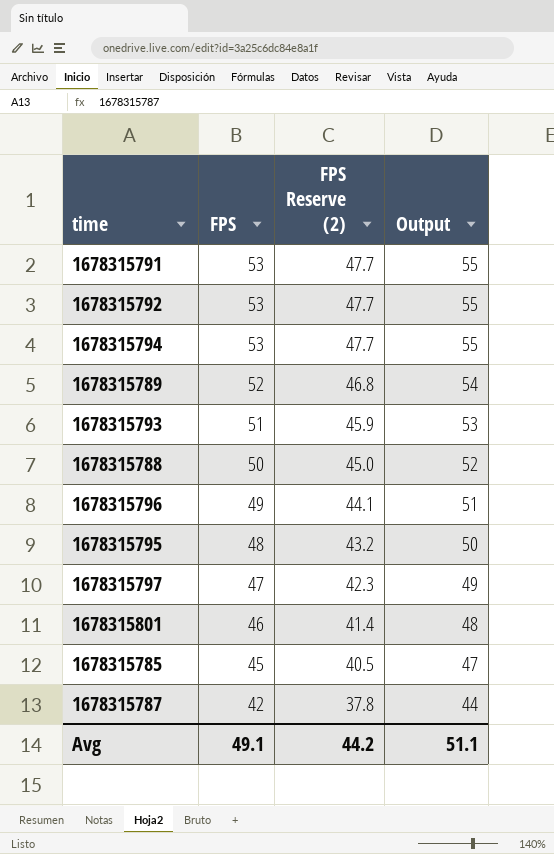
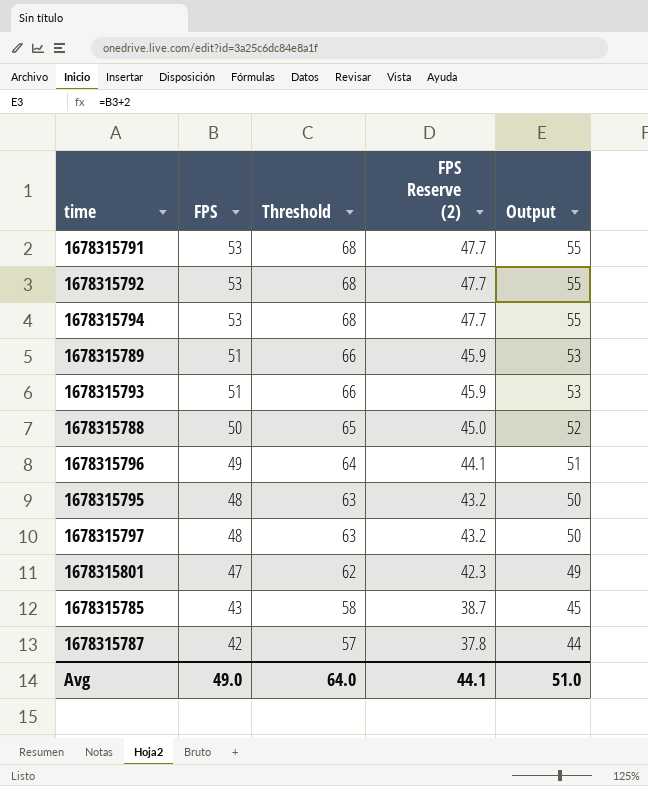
column Threshold | formula: none -> [FPS] + 15
1678315789 | FPS: 52 -> 51
1678315789 | FPS Reserve (2): 46.8 -> 45.9
1678315789 | Output: 54 -> 53
1678315797 | FPS: 47 -> 48
1678315797 | FPS Reserve (2): 42.3 -> 43.2
1678315797 | Output: 49 -> 50
1678315801 | FPS: 46 -> 47
1678315801 | FPS Reserve (2): 41.4 -> 42.3
1678315801 | Output: 48 -> 49
1678315785 | FPS: 45 -> 43
1678315785 | FPS Reserve (2): 40.5 -> 38.7
1678315785 | Output: 47 -> 45
Avg | FPS: 49.1 -> 49.0
Avg | FPS Reserve (2): 44.2 -> 44.1
Avg | Output: 51.1 -> 51.0

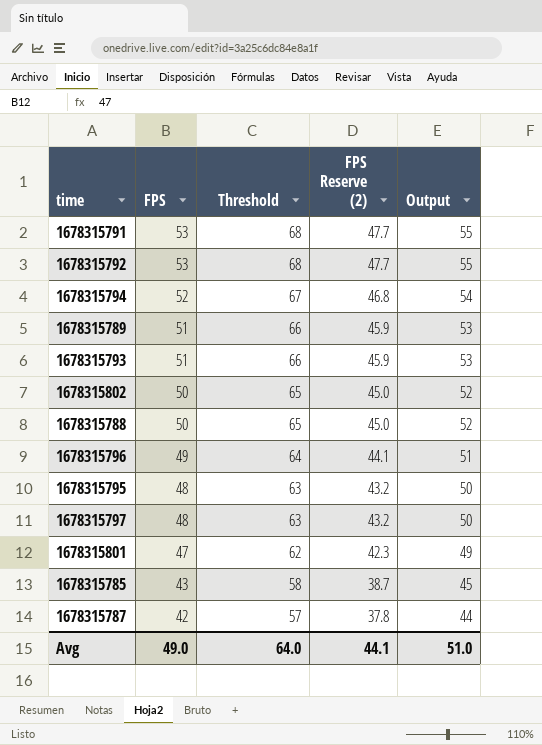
1678315794 | FPS: 53 -> 52
1678315794 | Threshold: 68 -> 67
1678315794 | FPS Reserve (2): 47.7 -> 46.8
1678315794 | Output: 55 -> 54
row 1678315802: none -> 50 | 65 | 45.0 | 52

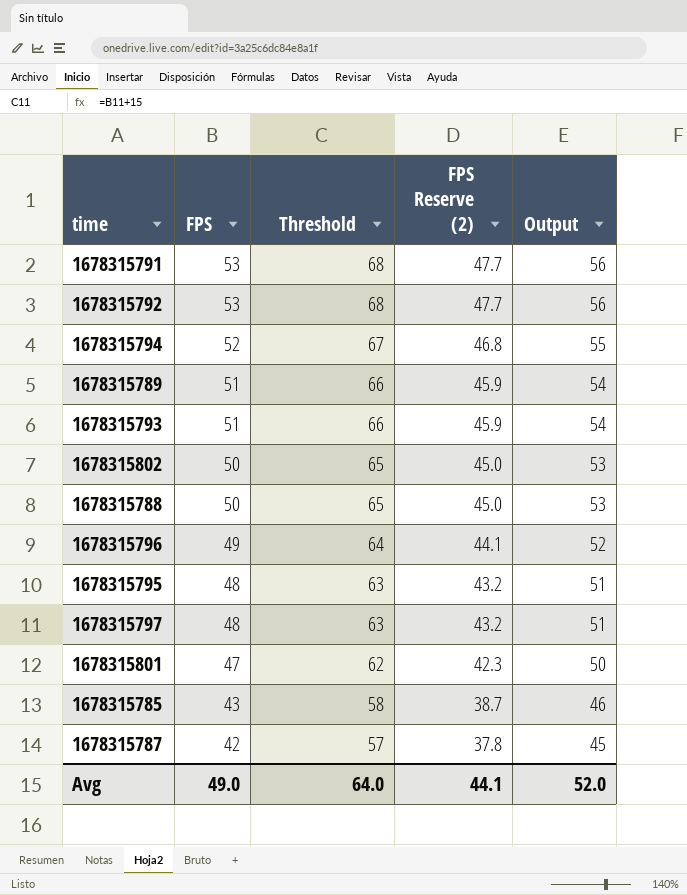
column Output | formula: [FPS] + 2 -> [FPS] + 3
Avg | Output: 51.0 -> 52.0

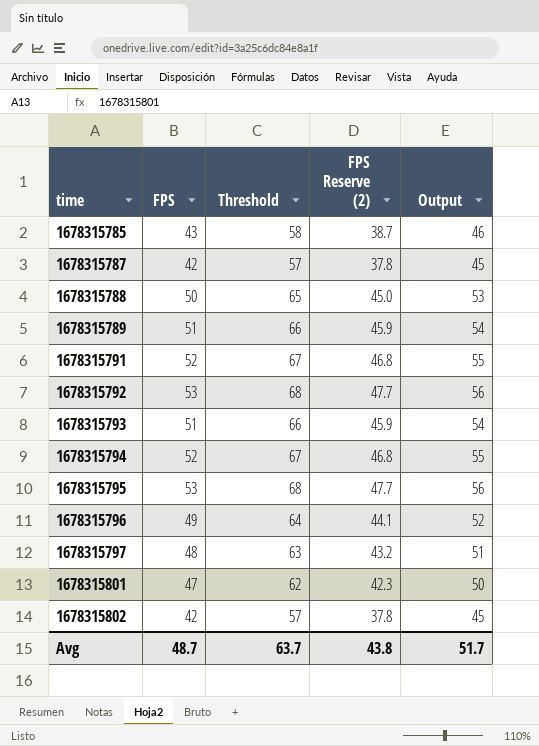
row order: FPS descending -> time ascending
1678315791 | FPS: 53 -> 52
1678315791 | Threshold: 68 -> 67
1678315791 | FPS Reserve (2): 47.7 -> 46.8
1678315791 | Output: 56 -> 55
1678315795 | FPS: 48 -> 53
1678315795 | Threshold: 63 -> 68
1678315795 | FPS Reserve (2): 43.2 -> 47.7
1678315795 | Output: 51 -> 56
1678315802 | FPS: 50 -> 42
1678315802 | Threshold: 65 -> 57
1678315802 | FPS Reserve (2): 45.0 -> 37.8
1678315802 | Output: 53 -> 45
Avg | FPS: 49.0 -> 48.7
Avg | Threshold: 64.0 -> 63.7
Avg | FPS Reserve (2): 44.1 -> 43.8
Avg | Output: 52.0 -> 51.7

